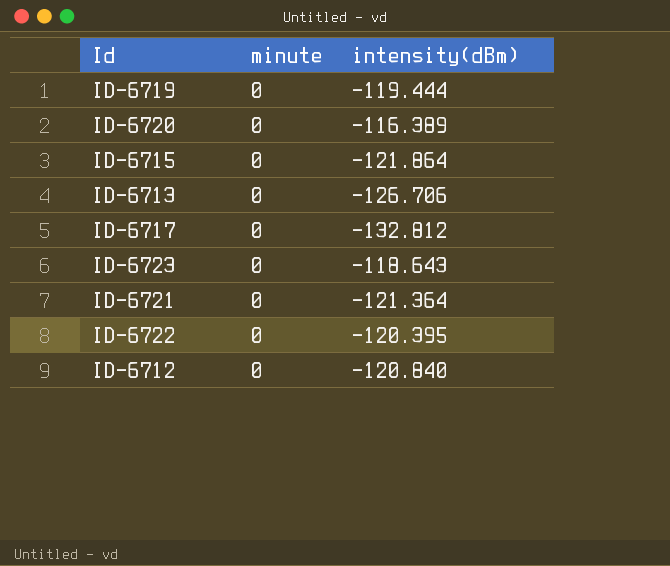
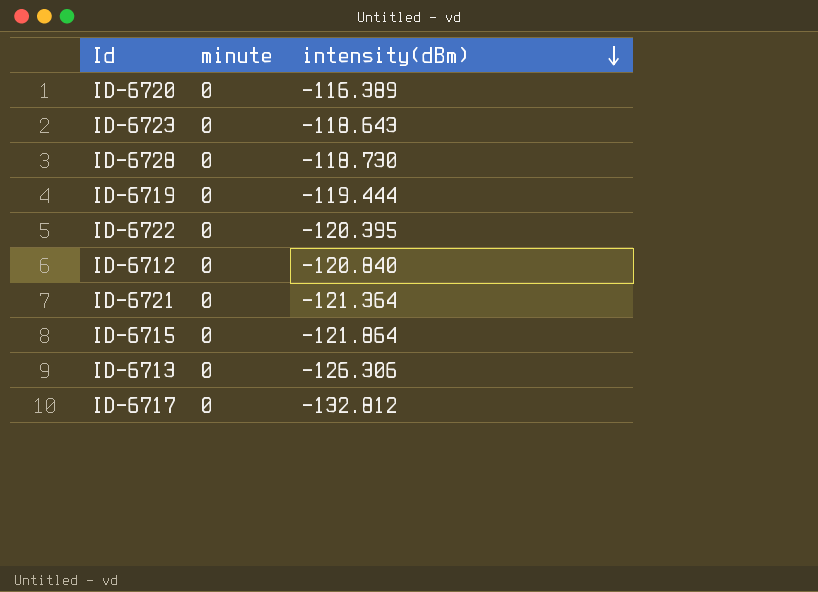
row order: none -> intensity(dBm) descending
row ID-6728: none -> 0 | -118.730
ID-6713 | intensity(dBm): -126.706 -> -126.306

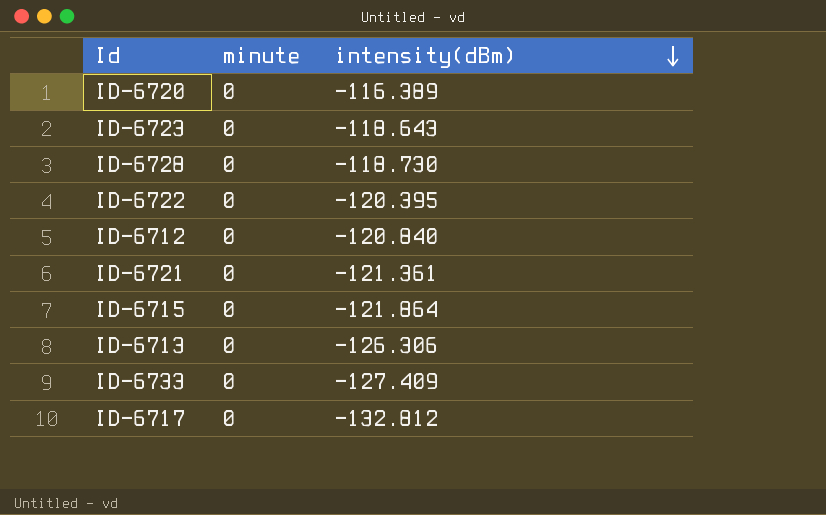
row ID-6719: 0 | -119.444 -> none
ID-6721 | intensity(dBm): -121.364 -> -121.361
row ID-6733: none -> 0 | -127.409

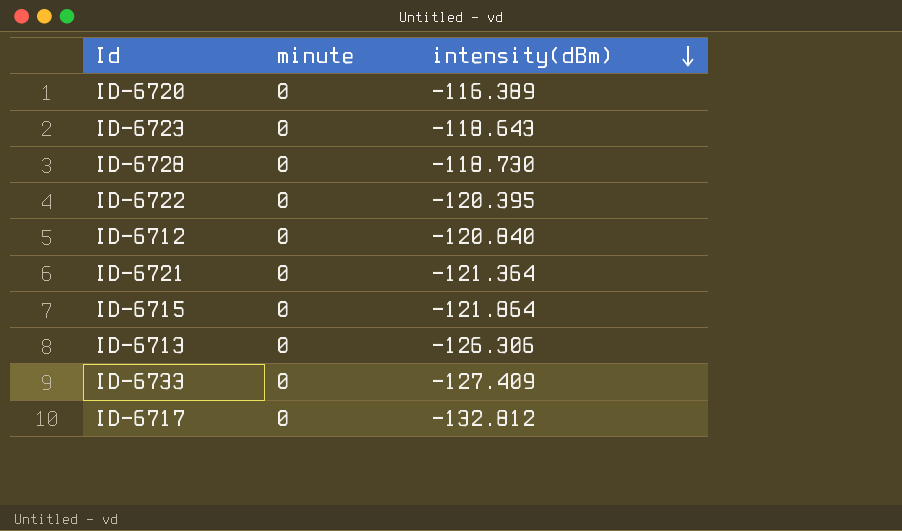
ID-6721 | intensity(dBm): -121.361 -> -121.364

